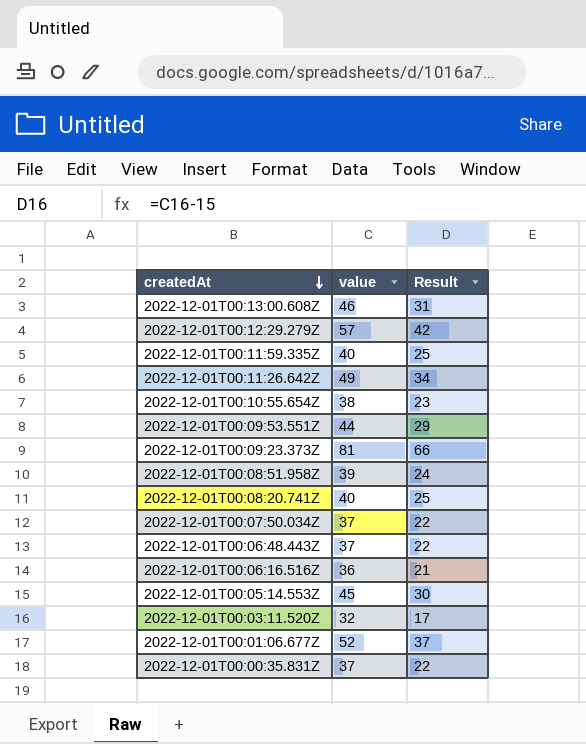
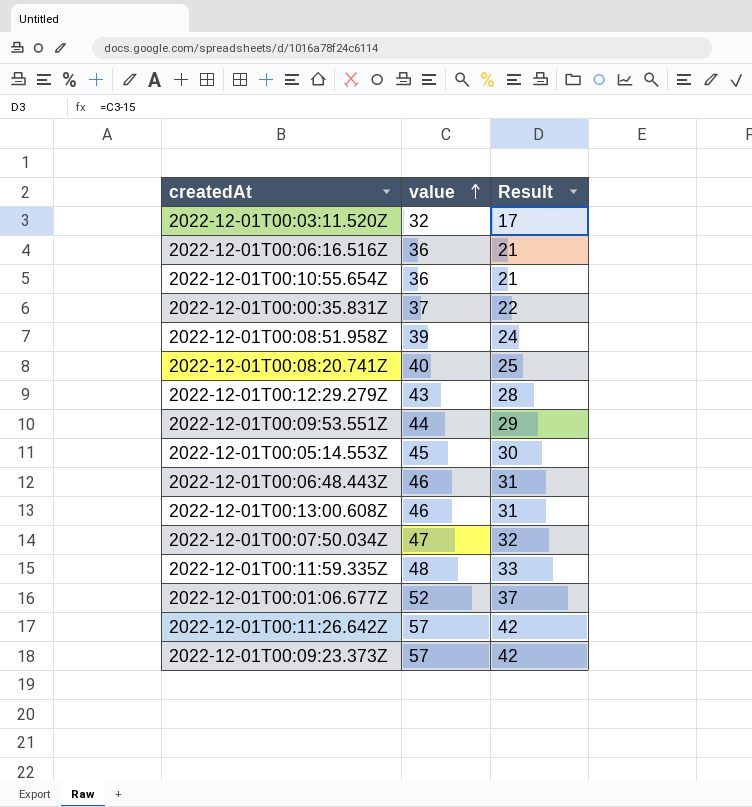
row order: createdAt descending -> value ascending
2022-12-01T00:10:55.654Z | value: 38 -> 36
2022-12-01T00:10:55.654Z | Result: 23 -> 21
2022-12-01T00:12:29.279Z | value: 57 -> 43
2022-12-01T00:12:29.279Z | Result: 42 -> 28
2022-12-01T00:06:48.443Z | value: 37 -> 46
2022-12-01T00:06:48.443Z | Result: 22 -> 31
2022-12-01T00:07:50.034Z | value: 37 -> 47
2022-12-01T00:07:50.034Z | Result: 22 -> 32
2022-12-01T00:11:59.335Z | value: 40 -> 48
2022-12-01T00:11:59.335Z | Result: 25 -> 33
2022-12-01T00:11:26.642Z | value: 49 -> 57
2022-12-01T00:11:26.642Z | Result: 34 -> 42
2022-12-01T00:09:23.373Z | value: 81 -> 57
2022-12-01T00:09:23.373Z | Result: 66 -> 42

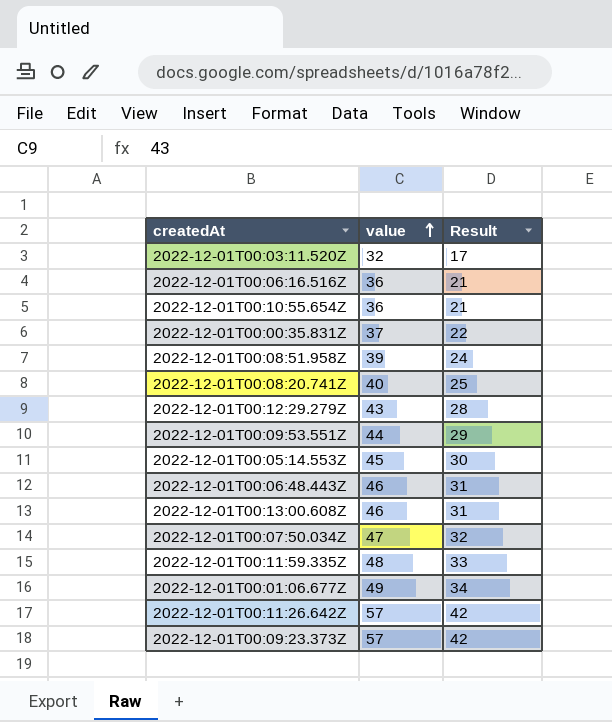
2022-12-01T00:01:06.677Z | value: 52 -> 49
2022-12-01T00:01:06.677Z | Result: 37 -> 34

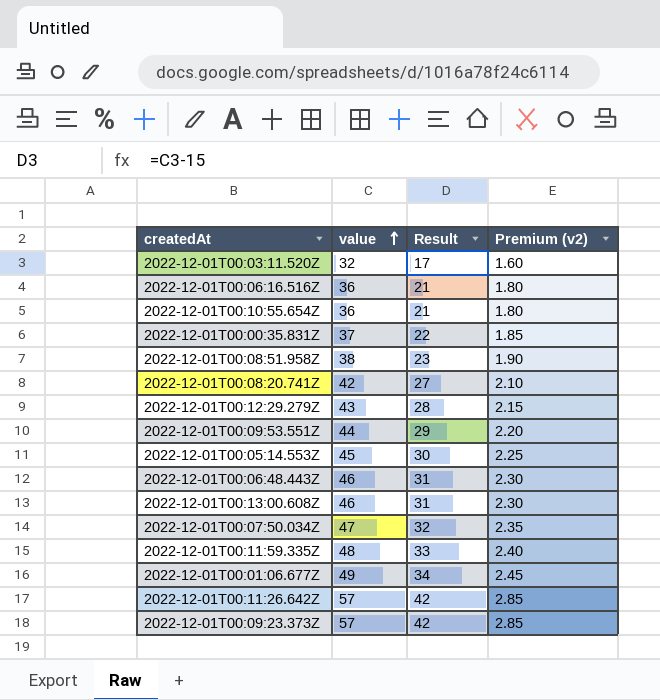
column Premium (v2) | formula: none -> [value] * 0.05
2022-12-01T00:08:51.958Z | value: 39 -> 38
2022-12-01T00:08:51.958Z | Result: 24 -> 23
2022-12-01T00:08:20.741Z | value: 40 -> 42
2022-12-01T00:08:20.741Z | Result: 25 -> 27

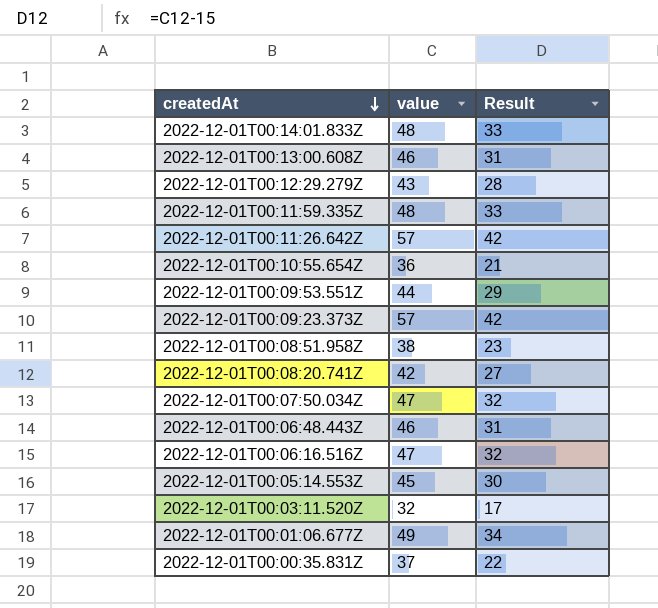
row order: value ascending -> createdAt descending
column Premium (v2) | formula: [value] * 0.05 -> none
row 2022-12-01T00:14:01.833Z: none -> 48 | 33
2022-12-01T00:06:16.516Z | value: 36 -> 47
2022-12-01T00:06:16.516Z | Result: 21 -> 32

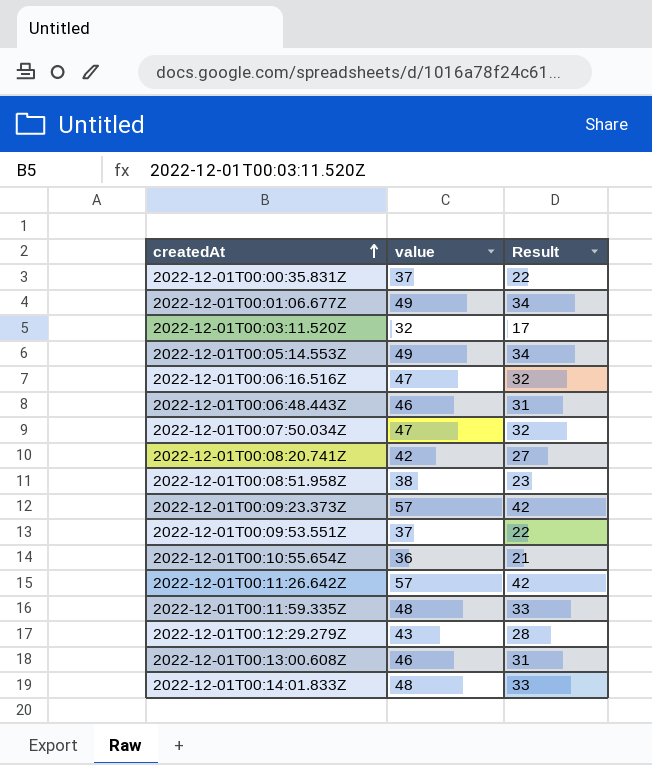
row order: createdAt descending -> createdAt ascending
2022-12-01T00:05:14.553Z | value: 45 -> 49
2022-12-01T00:05:14.553Z | Result: 30 -> 34
2022-12-01T00:09:53.551Z | value: 44 -> 37
2022-12-01T00:09:53.551Z | Result: 29 -> 22

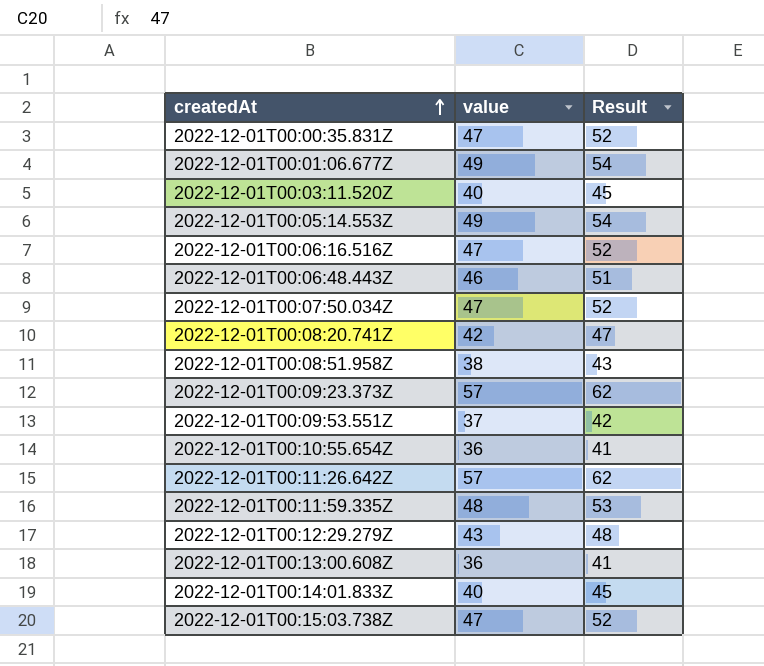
column Result | formula: [value] - 15 -> [value] + 5
2022-12-01T00:00:35.831Z | value: 37 -> 47
2022-12-01T00:03:11.520Z | value: 32 -> 40
2022-12-01T00:13:00.608Z | value: 46 -> 36
2022-12-01T00:14:01.833Z | value: 48 -> 40
row 2022-12-01T00:15:03.738Z: none -> 47 | 52

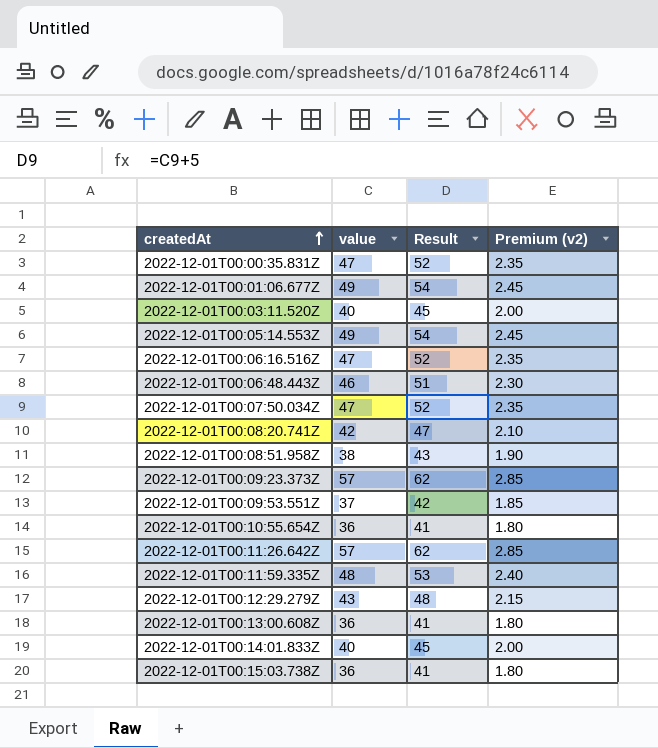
column Premium (v2) | formula: none -> [value] * 0.05
2022-12-01T00:15:03.738Z | value: 47 -> 36
2022-12-01T00:15:03.738Z | Result: 52 -> 41

